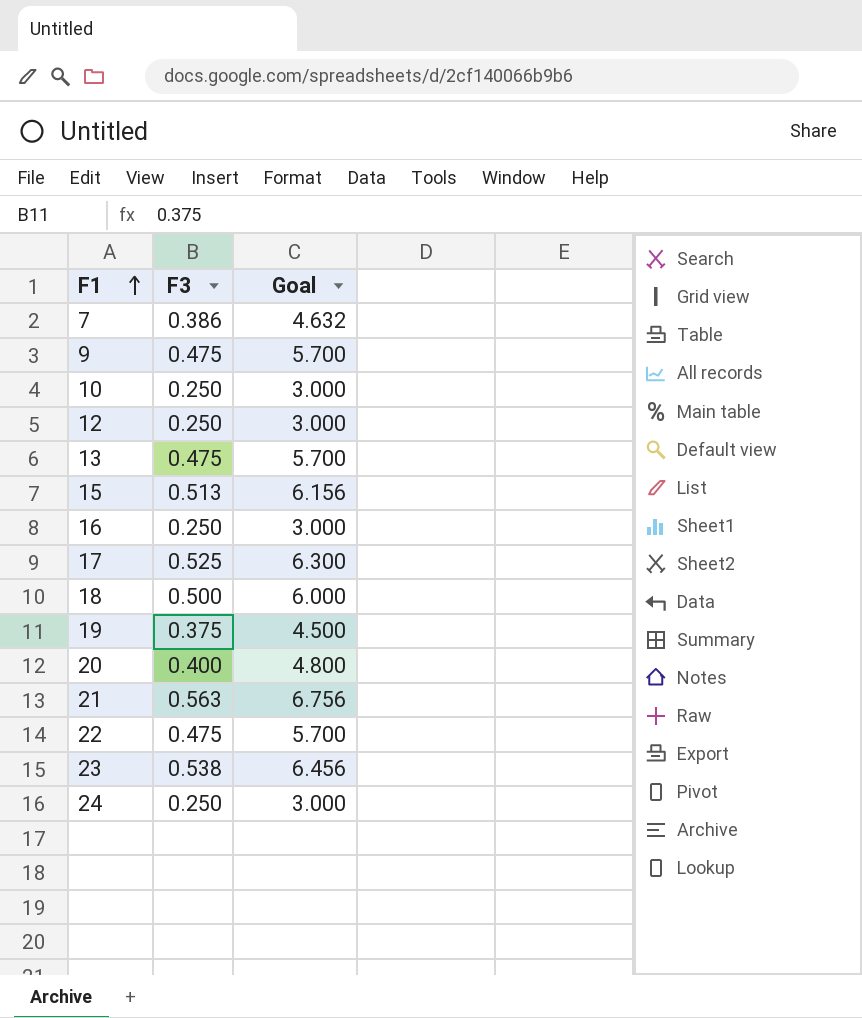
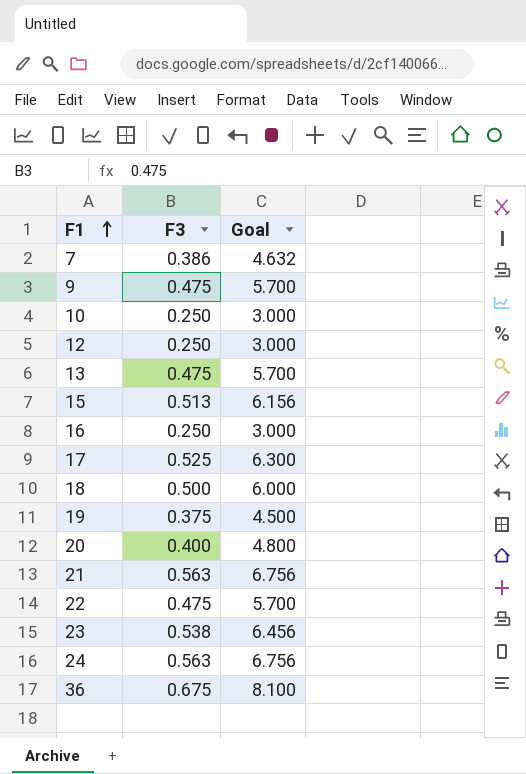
24 | F3: 0.250 -> 0.563
24 | Goal: 3.000 -> 6.756
row 36: none -> 0.675 | 8.100

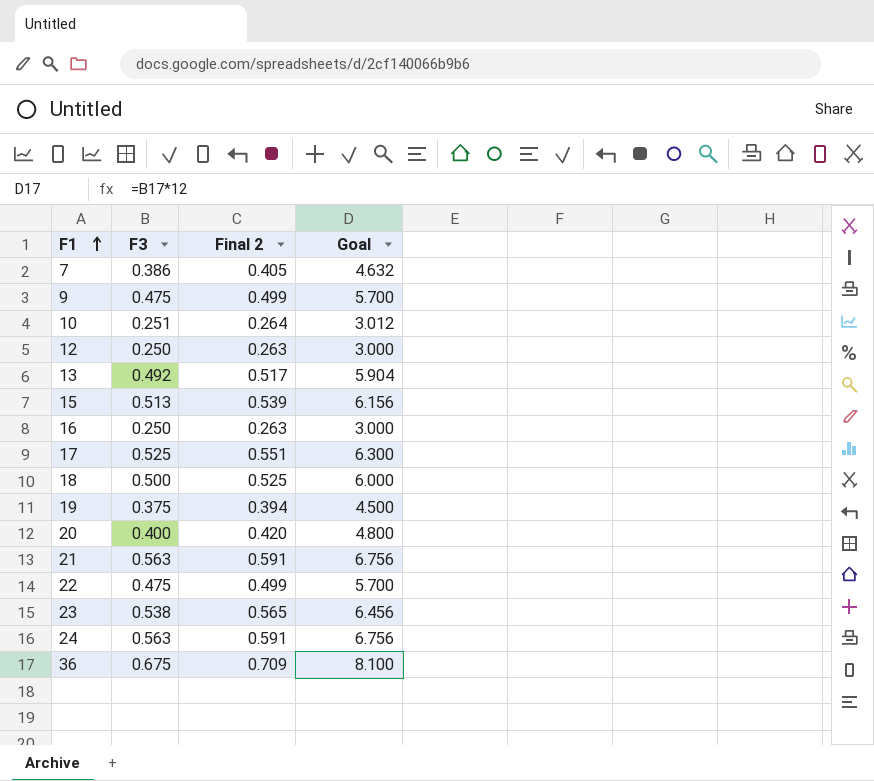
column Final 2 | formula: none -> [F3] * 1.05
10 | F3: 0.250 -> 0.251
10 | Goal: 3.000 -> 3.012
13 | F3: 0.475 -> 0.492
13 | Goal: 5.700 -> 5.904

